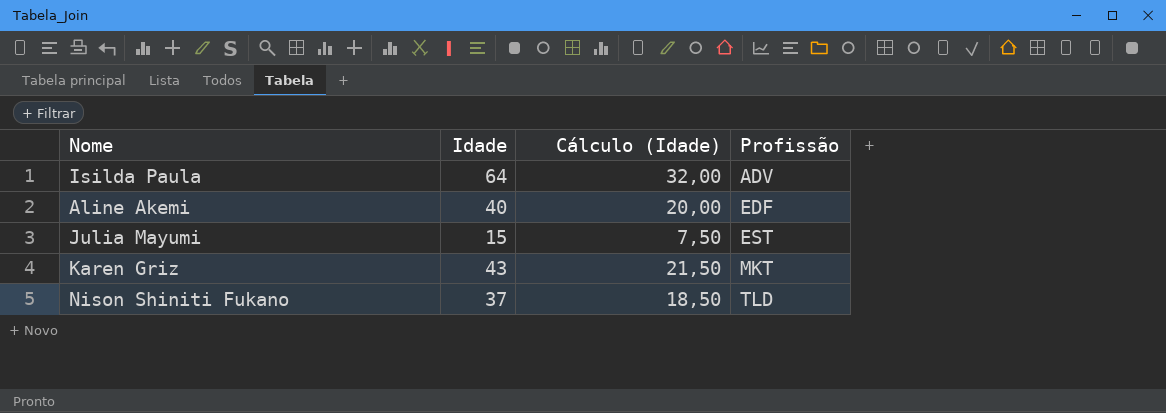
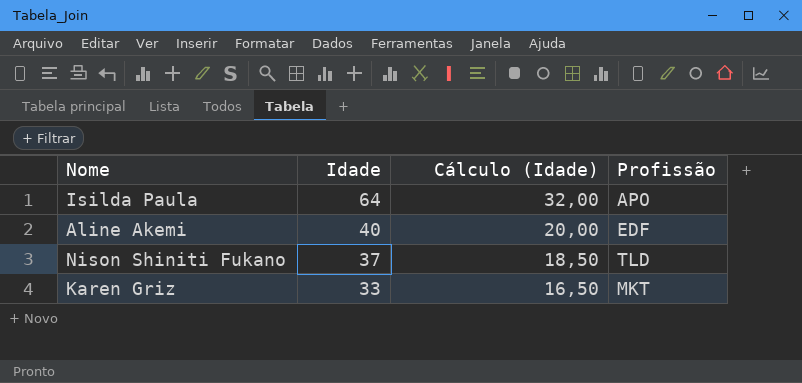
row order: Profissão ascending -> Idade descending
row Julia Mayumi: 15 | 7,50 | EST -> none
Isilda Paula | Profissão: ADV -> APO
Karen Griz | Idade: 43 -> 33
Karen Griz | Cálculo (Idade): 21,50 -> 16,50

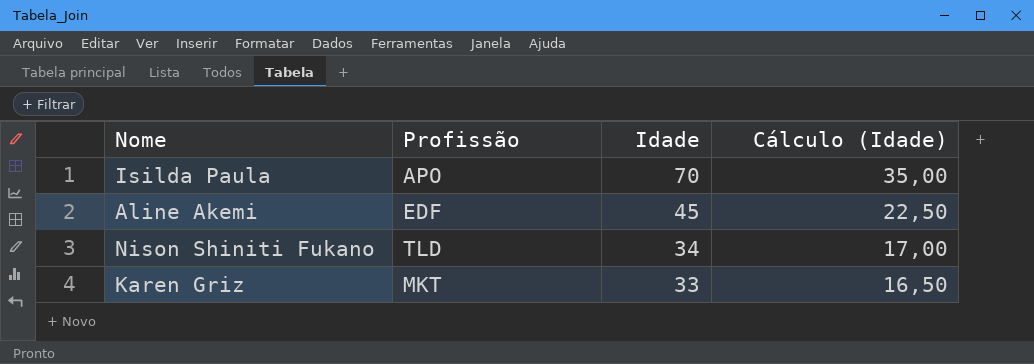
column Profissão | position: 4 -> 2
Isilda Paula | Idade: 64 -> 70
Isilda Paula | Cálculo (Idade): 32,00 -> 35,00
Aline Akemi | Idade: 40 -> 45
Aline Akemi | Cálculo (Idade): 20,00 -> 22,50
Nison Shiniti Fukano | Idade: 37 -> 34
Nison Shiniti Fukano | Cálculo (Idade): 18,50 -> 17,00

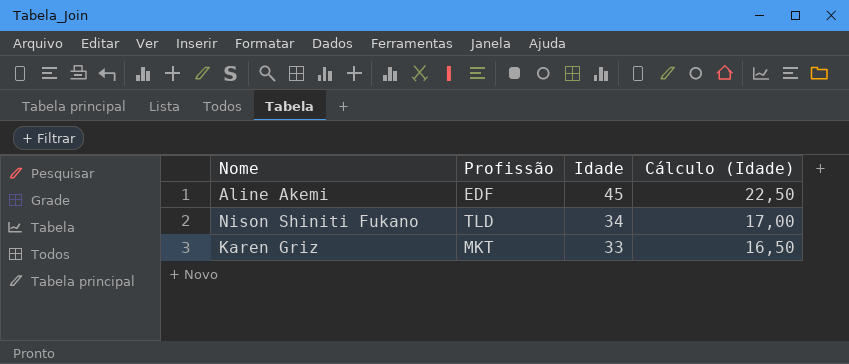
row Isilda Paula: APO | 70 | 35,00 -> none

